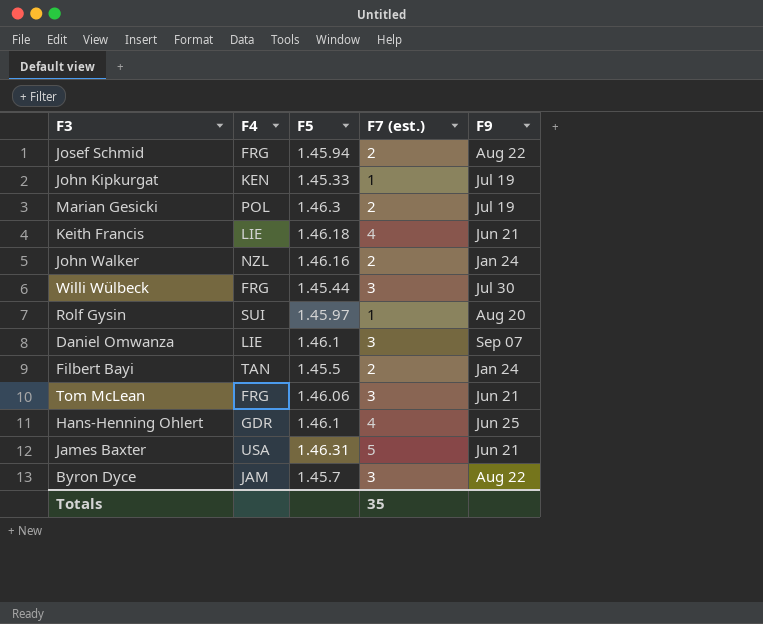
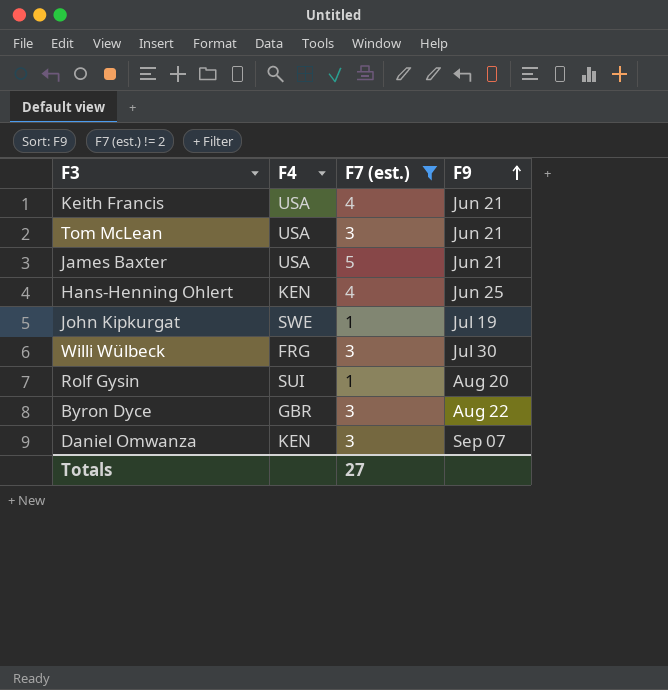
filter: none -> F7 (est.) != 2
row order: none -> F9 ascending
column F5 | position: 3 -> none
Keith Francis | F4: LIE -> USA
Tom McLean | F4: FRG -> USA
Hans-Henning Ohlert | F4: GDR -> KEN
John Kipkurgat | F4: KEN -> SWE
Byron Dyce | F4: JAM -> GBR
Daniel Omwanza | F4: LIE -> KEN
Totals | F7 (est.): 35 -> 27

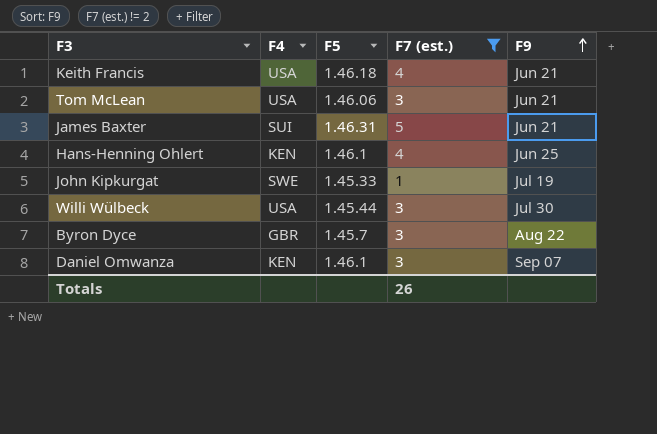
column F5 | position: none -> 3
row Rolf Gysin: SUI | 1 | Aug 20 -> none
James Baxter | F4: USA -> SUI
Willi Wülbeck | F4: FRG -> USA
Totals | F7 (est.): 27 -> 26

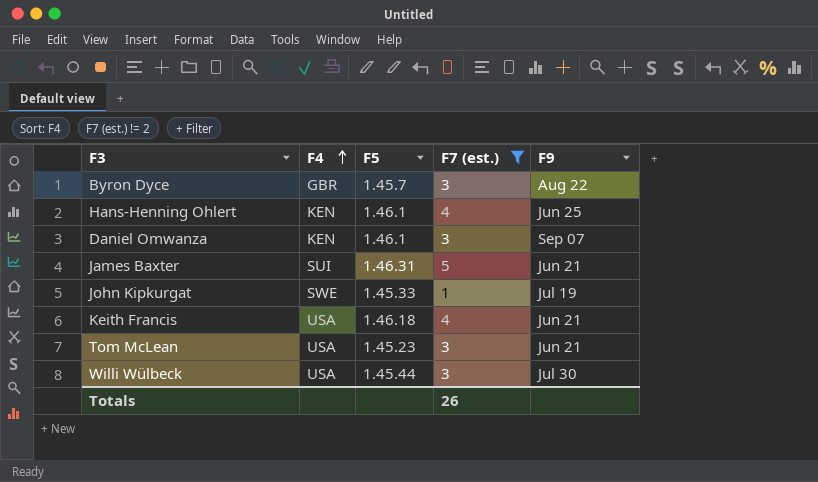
row order: F9 ascending -> F4 ascending
Tom McLean | F5: 1.46.06 -> 1.45.23

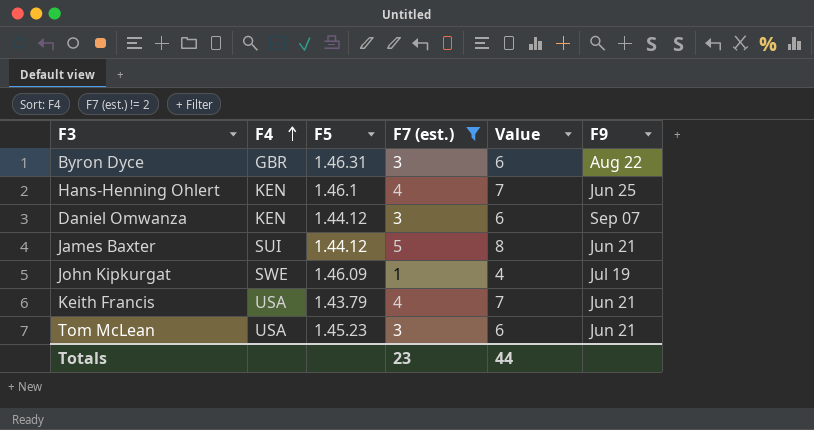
column Value | formula: none -> [F7 (est.)] + 3
row Willi Wülbeck: USA | 1.45.44 | 3 | Jul 30 -> none
Byron Dyce | F5: 1.45.7 -> 1.46.31
Daniel Omwanza | F5: 1.46.1 -> 1.44.12
James Baxter | F5: 1.46.31 -> 1.44.12
John Kipkurgat | F5: 1.45.33 -> 1.46.09
Keith Francis | F5: 1.46.18 -> 1.43.79
Totals | F7 (est.): 26 -> 23

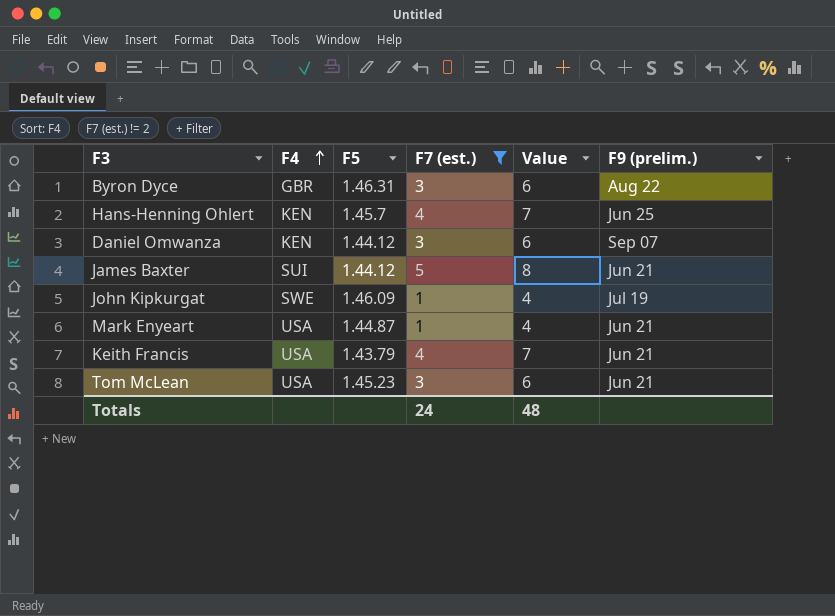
column name: F9 -> F9 (prelim.)
Hans-Henning Ohlert | F5: 1.46.1 -> 1.45.7
row Mark Enyeart: none -> USA | 1.44.87 | 1 | 4 | Jun 21
Totals | F7 (est.): 23 -> 24
Totals | Value: 44 -> 48

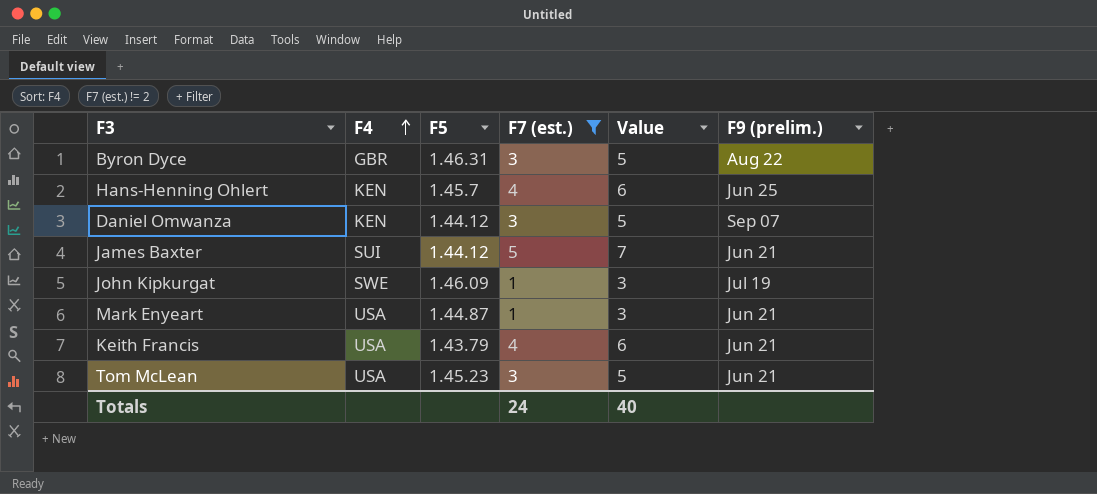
column Value | formula: [F7 (est.)] + 3 -> [F7 (est.)] + 2
Totals | Value: 48 -> 40

